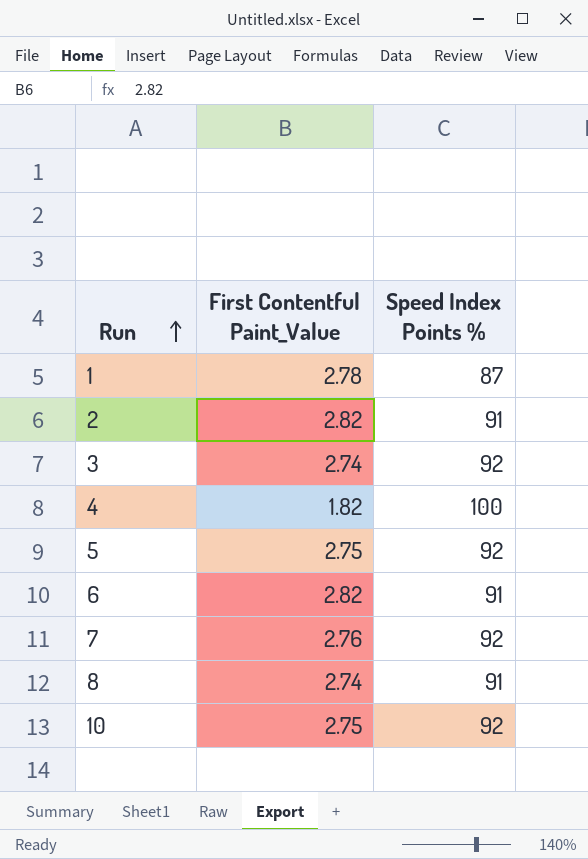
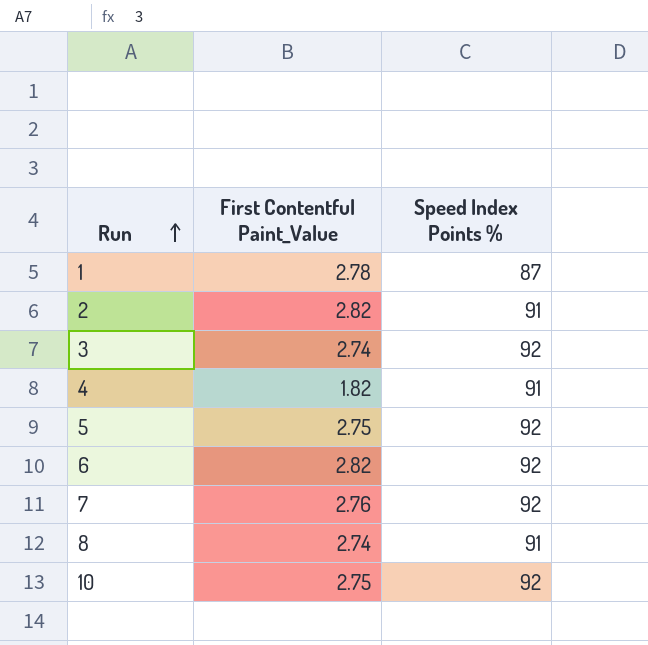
4 | Speed Index Points %: 100 -> 91
6 | Speed Index Points %: 91 -> 92

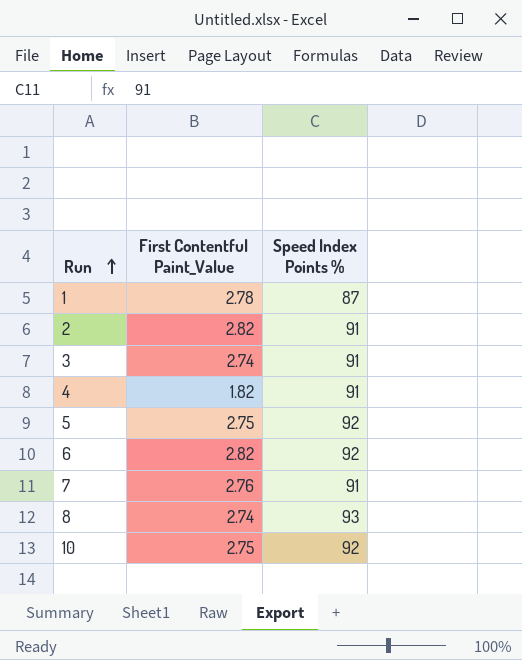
3 | Speed Index Points %: 92 -> 91
7 | Speed Index Points %: 92 -> 91
8 | Speed Index Points %: 91 -> 93

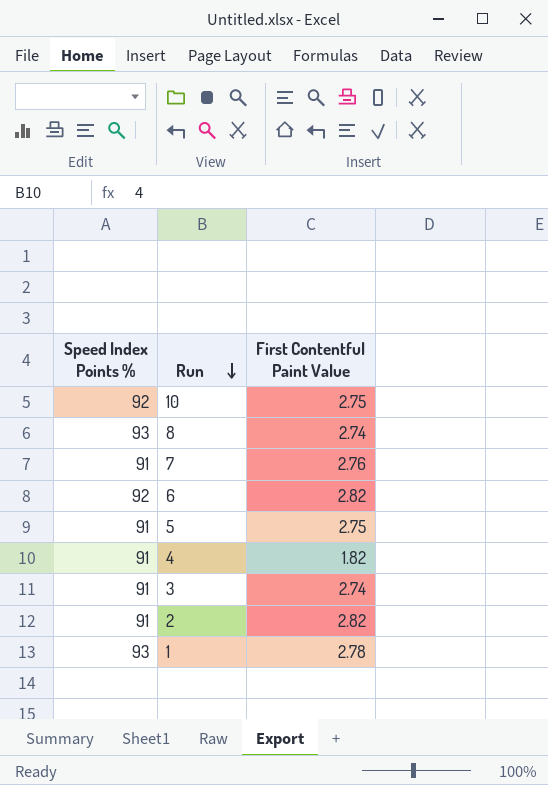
row order: Run ascending -> Run descending
column Speed Index Points % | position: 3 -> 1
column name: First Contentful Paint_Value -> First Contentful Paint Value
5 | Speed Index Points %: 92 -> 91
1 | Speed Index Points %: 87 -> 93

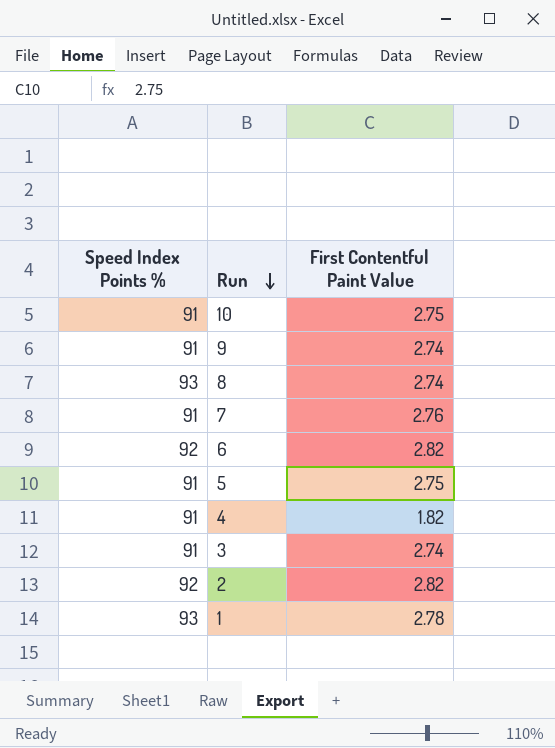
10 | Speed Index Points %: 92 -> 91
row 9: none -> 91 | 2.74
2 | Speed Index Points %: 91 -> 92

